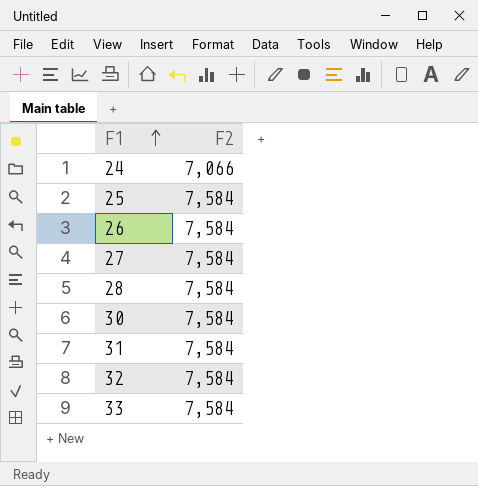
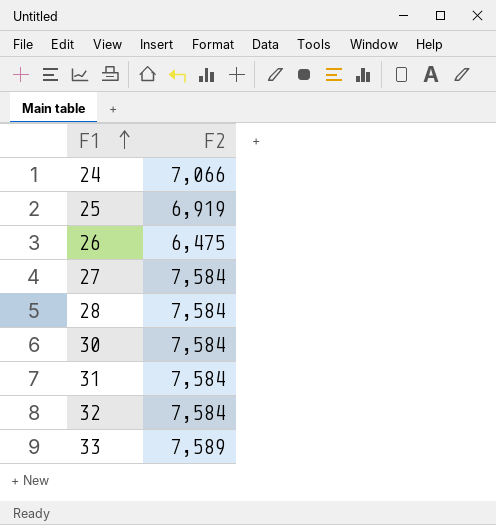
25 | F2: 7,584 -> 6,919
26 | F2: 7,584 -> 6,475
33 | F2: 7,584 -> 7,589

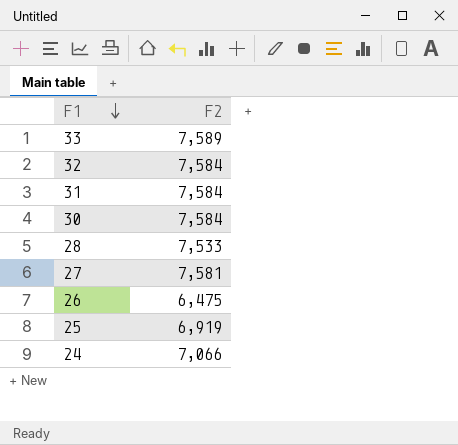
row order: F1 ascending -> F1 descending
28 | F2: 7,584 -> 7,533
27 | F2: 7,584 -> 7,581

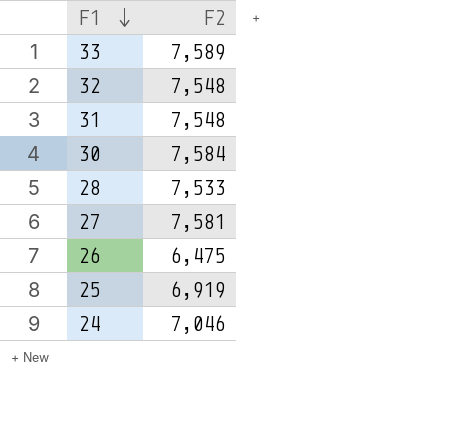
32 | F2: 7,584 -> 7,548
31 | F2: 7,584 -> 7,548
24 | F2: 7,066 -> 7,046

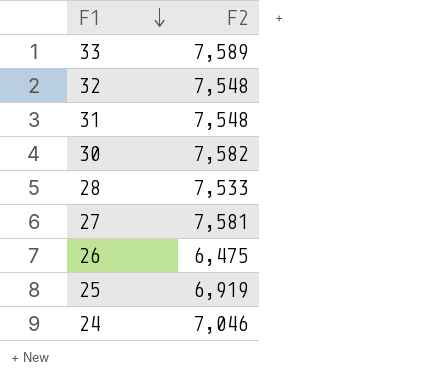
30 | F2: 7,584 -> 7,582

